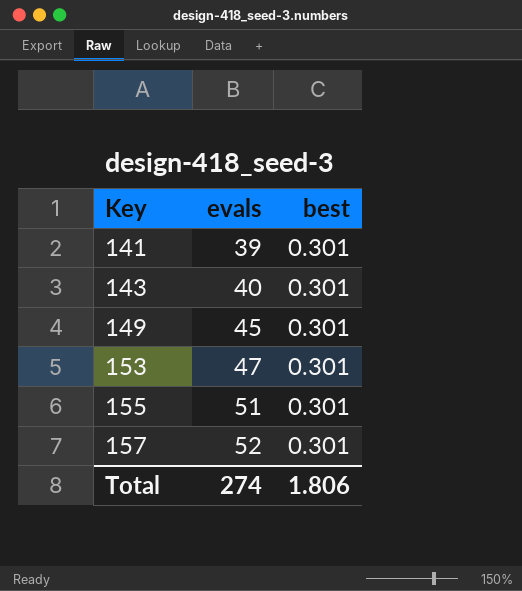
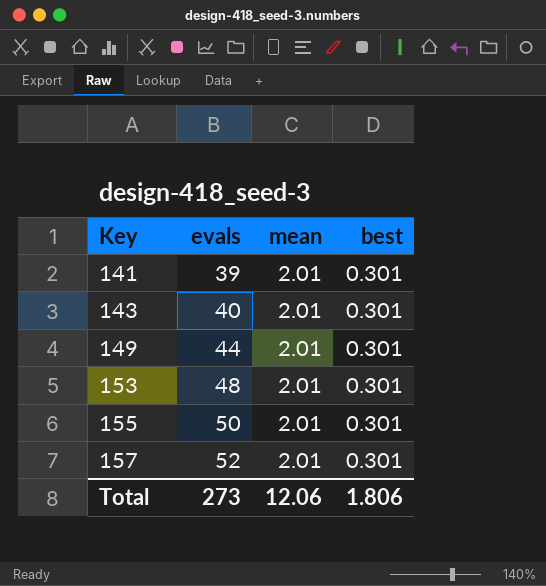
column mean | position: none -> 3
149 | evals: 45 -> 44
153 | evals: 47 -> 48
155 | evals: 51 -> 50
Total | evals: 274 -> 273

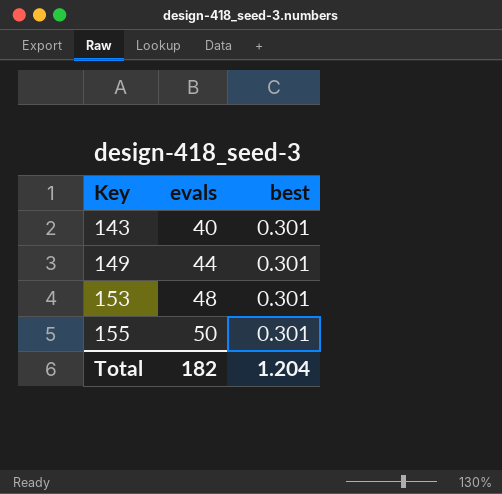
column mean | position: 3 -> none
row 141: 39 | 2.01 | 0.301 -> none
row 157: 52 | 2.01 | 0.301 -> none
Total | evals: 273 -> 182
Total | best: 1.806 -> 1.204

